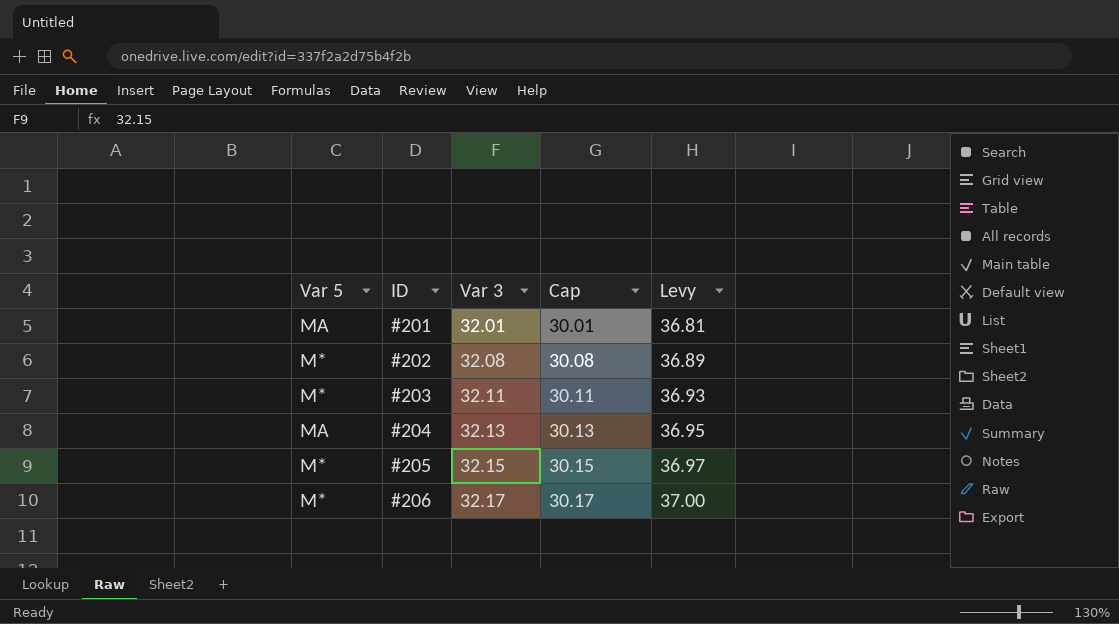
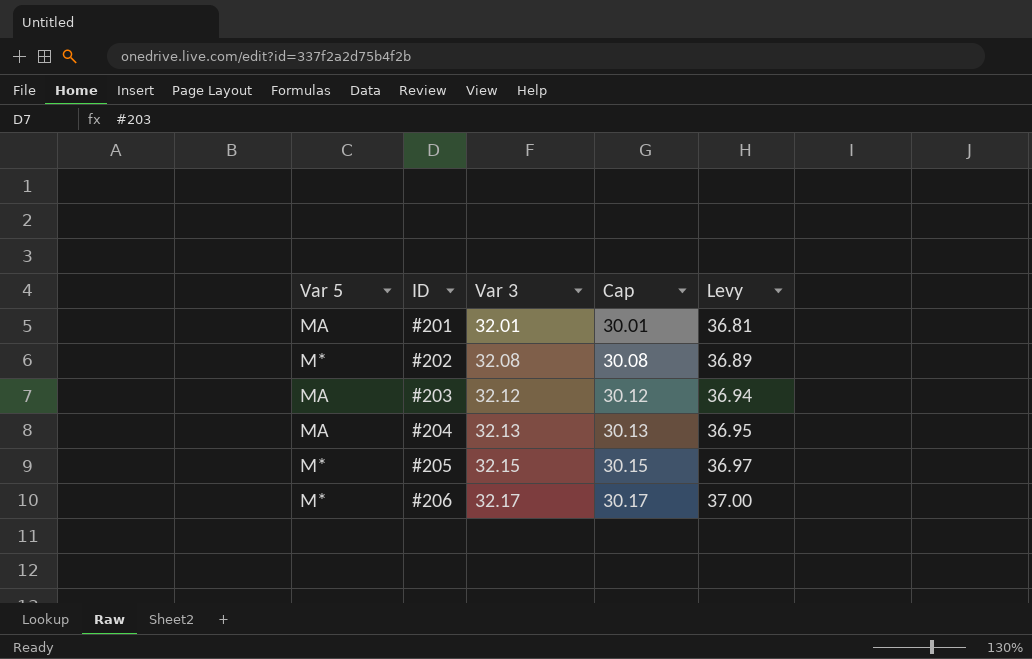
#203 | Var 5: M* -> MA
#203 | Var 3: 32.11 -> 32.12
#203 | Cap: 30.11 -> 30.12
#203 | Levy: 36.93 -> 36.94

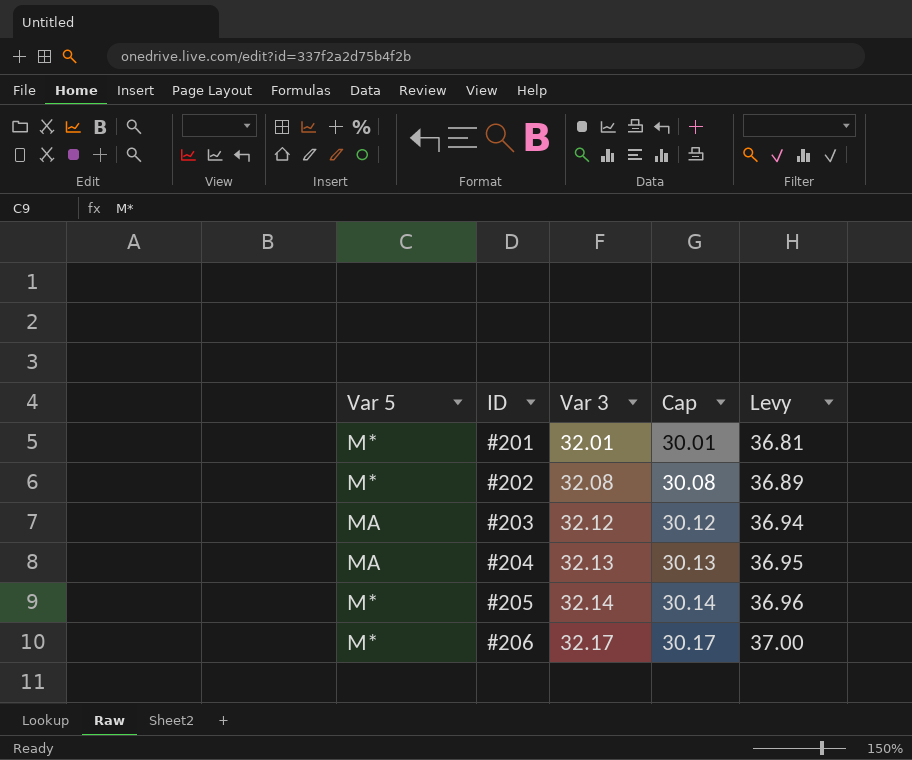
#201 | Var 5: MA -> M*
#205 | Var 3: 32.15 -> 32.14
#205 | Cap: 30.15 -> 30.14
#205 | Levy: 36.97 -> 36.96

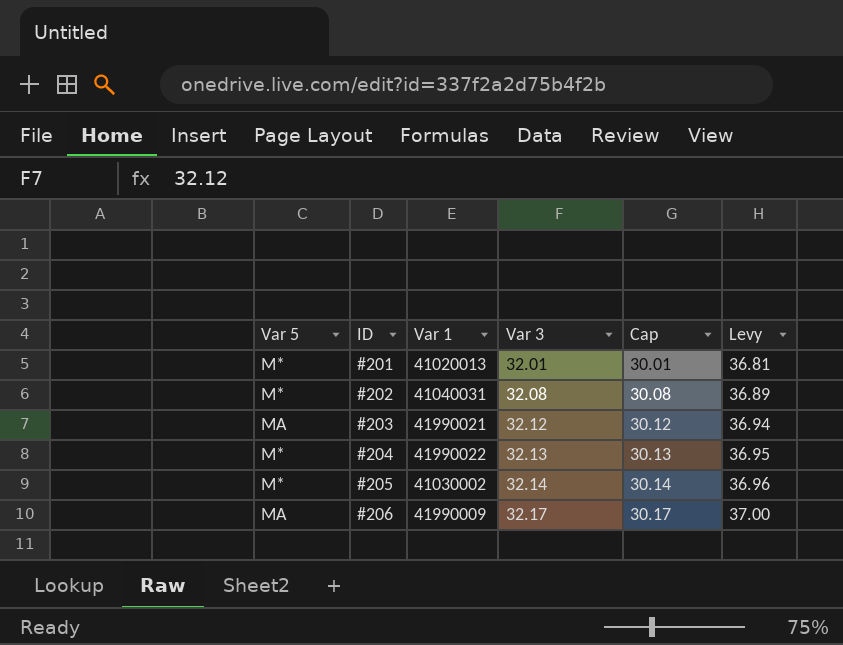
column Var 1 | position: none -> 3
#204 | Var 5: MA -> M*
#206 | Var 5: M* -> MA

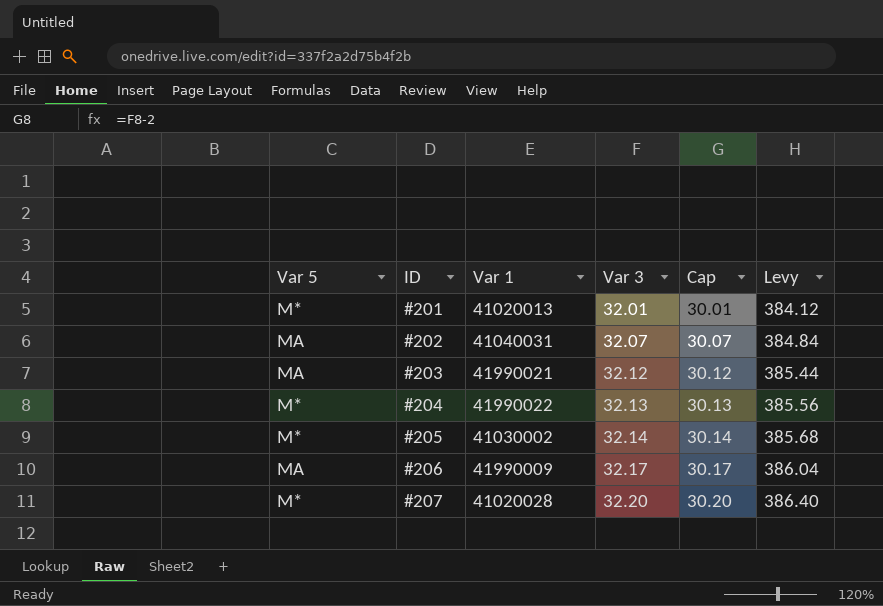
column Levy | formula: [Var 3] * 1.15 -> [Var 3] * 12
#202 | Var 5: M* -> MA
#202 | Var 3: 32.08 -> 32.07
#202 | Cap: 30.08 -> 30.07
row #207: none -> M* | 41020028 | 32.20 | 30.20 | 386.40

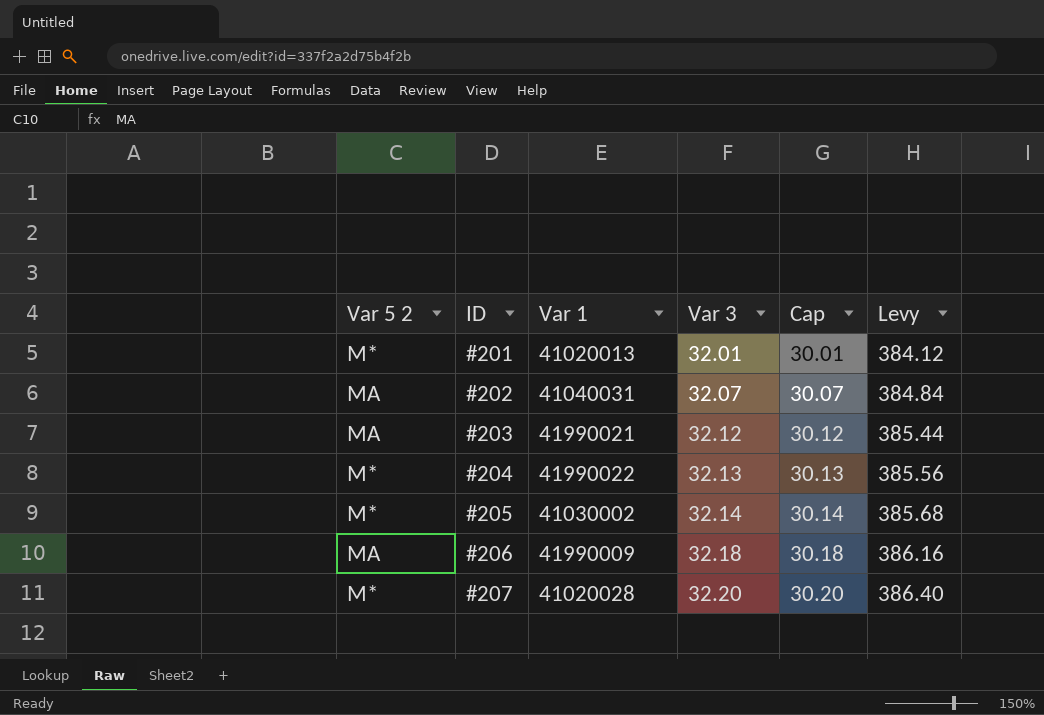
column name: Var 5 -> Var 5 2
#206 | Var 3: 32.17 -> 32.18
#206 | Cap: 30.17 -> 30.18
#206 | Levy: 386.04 -> 386.16

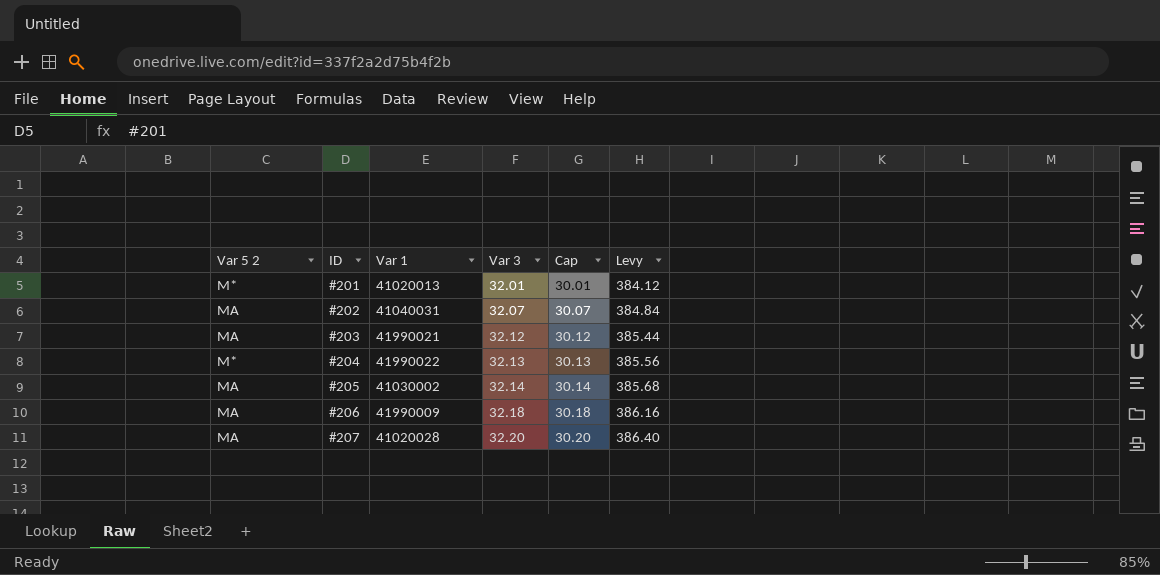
#205 | Var 5 2: M* -> MA
#207 | Var 5 2: M* -> MA

